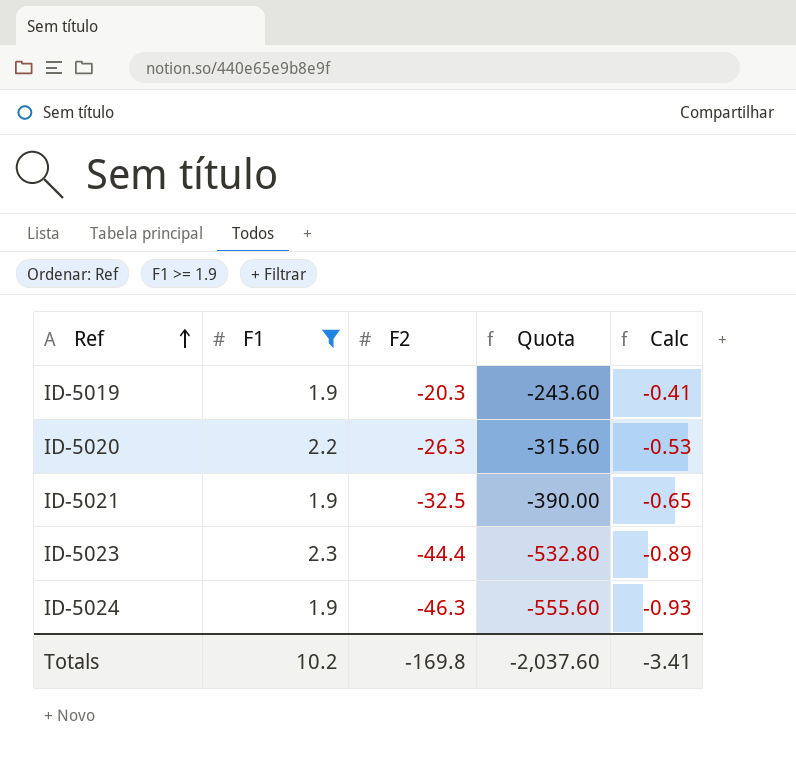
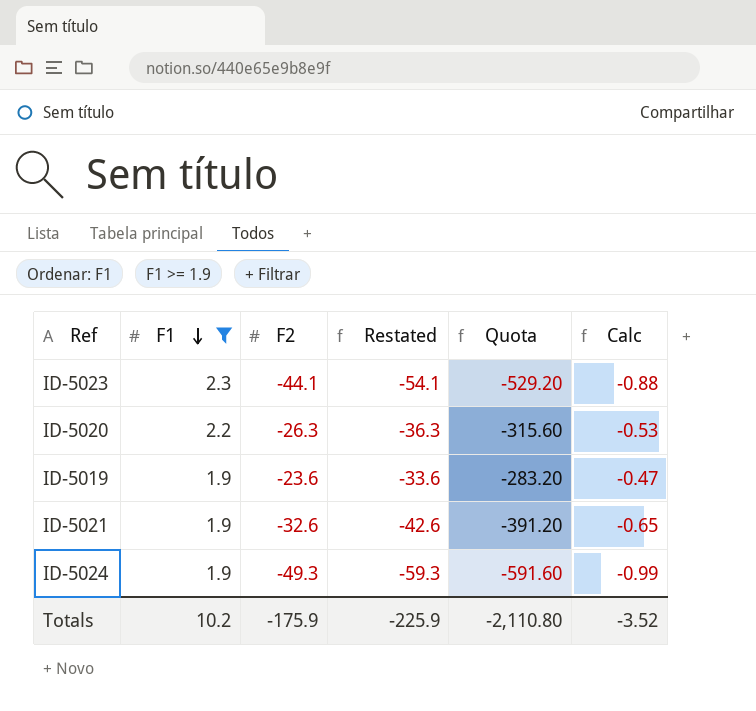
row order: Ref ascending -> F1 descending
column Restated | formula: none -> [F2] - 10
ID-5023 | F2: -44.4 -> -44.1
ID-5023 | Quota: -532.80 -> -529.20
ID-5023 | Calc: -0.89 -> -0.88
ID-5019 | F2: -20.3 -> -23.6
ID-5019 | Quota: -243.60 -> -283.20
ID-5019 | Calc: -0.41 -> -0.47
ID-5021 | F2: -32.5 -> -32.6
ID-5021 | Quota: -390.00 -> -391.20
ID-5024 | F2: -46.3 -> -49.3
ID-5024 | Quota: -555.60 -> -591.60
ID-5024 | Calc: -0.93 -> -0.99
Totals | F2: -169.8 -> -175.9
Totals | Quota: -2,037.60 -> -2,110.80
Totals | Calc: -3.41 -> -3.52

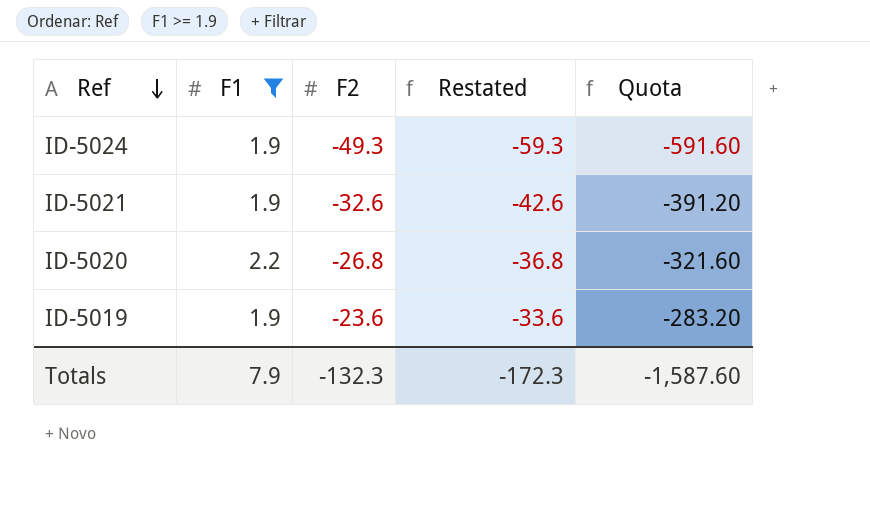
row order: F1 descending -> Ref descending
column Calc | formula: [F2] * 0.02 -> none
row ID-5023: 2.3 | -44.1 | -54.1 | -529.20 | -0.88 -> none
ID-5020 | F2: -26.3 -> -26.8
ID-5020 | Restated: -36.3 -> -36.8
ID-5020 | Quota: -315.60 -> -321.60
Totals | F1: 10.2 -> 7.9
Totals | F2: -175.9 -> -132.3
Totals | Restated: -225.9 -> -172.3
Totals | Quota: -2,110.80 -> -1,587.60

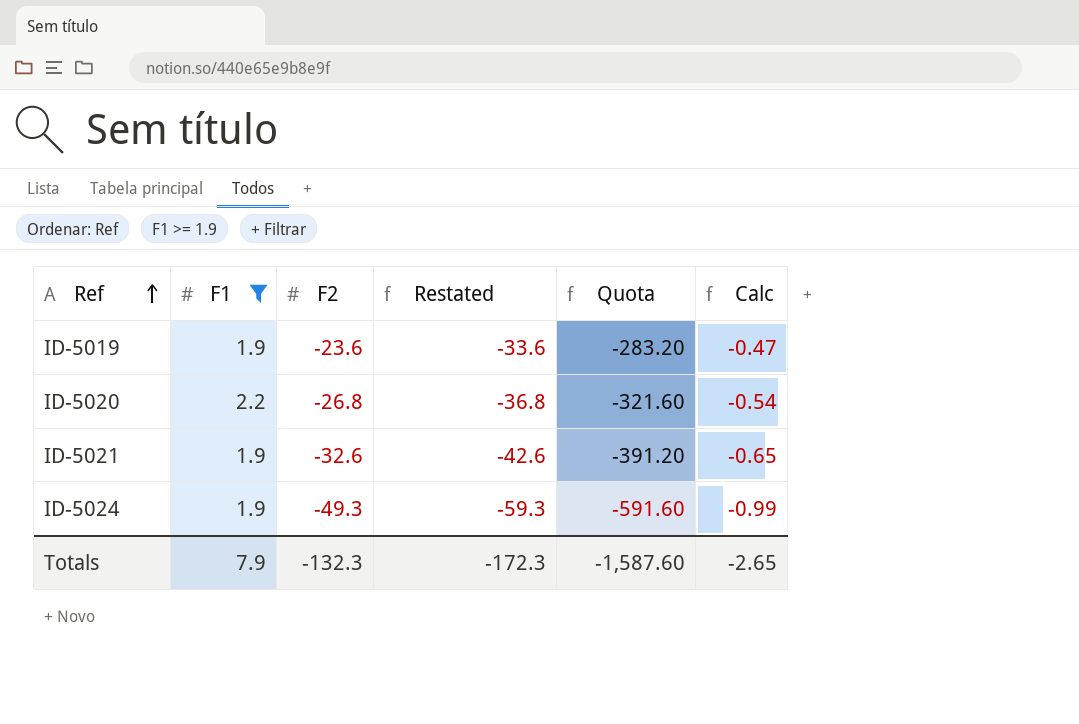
row order: Ref descending -> Ref ascending
column Calc | formula: none -> [F2] * 0.02

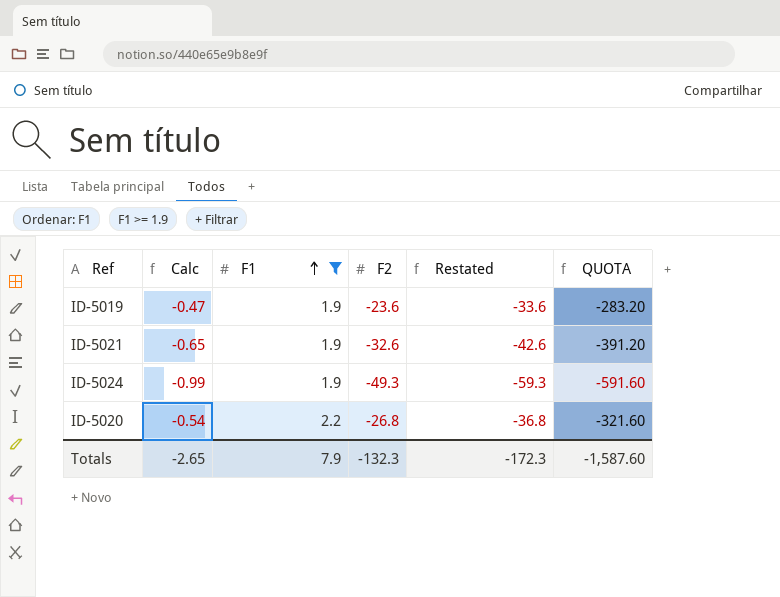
row order: Ref ascending -> F1 ascending
column Calc | position: 6 -> 2
column name: Quota -> QUOTA

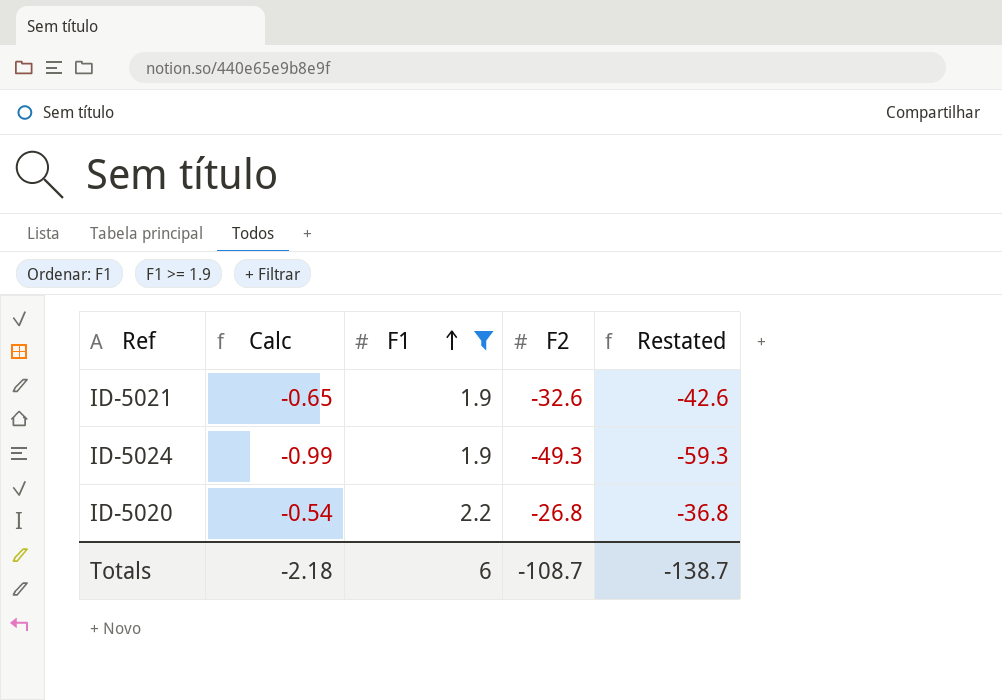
column QUOTA | formula: [F2] * 12 -> none
row ID-5019: -0.47 | 1.9 | -23.6 | -33.6 | -283.20 -> none
Totals | Calc: -2.65 -> -2.18
Totals | F1: 7.9 -> 6
Totals | F2: -132.3 -> -108.7
Totals | Restated: -172.3 -> -138.7

